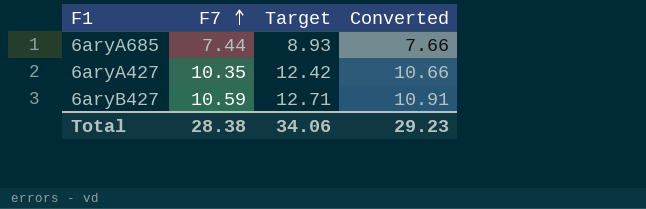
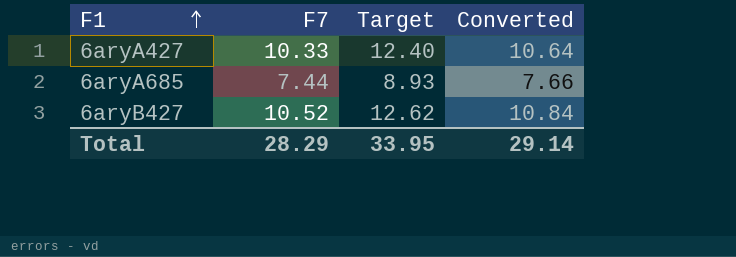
row order: F7 ascending -> F1 ascending
6aryA427 | F7: 10.35 -> 10.33
6aryA427 | Target: 12.42 -> 12.40
6aryA427 | Converted: 10.66 -> 10.64
6aryB427 | F7: 10.59 -> 10.52
6aryB427 | Target: 12.71 -> 12.62
6aryB427 | Converted: 10.91 -> 10.84
Total | F7: 28.38 -> 28.29
Total | Target: 34.06 -> 33.95
Total | Converted: 29.23 -> 29.14

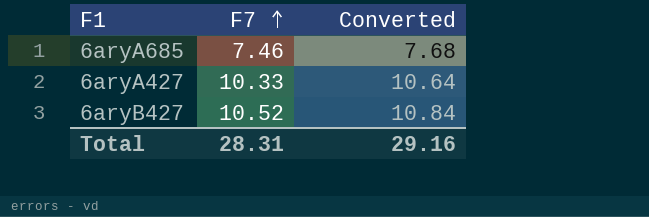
row order: F1 ascending -> F7 ascending
column Target | formula: [F7] * 1.2 -> none
6aryA685 | F7: 7.44 -> 7.46
6aryA685 | Converted: 7.66 -> 7.68
Total | F7: 28.29 -> 28.31
Total | Converted: 29.14 -> 29.16

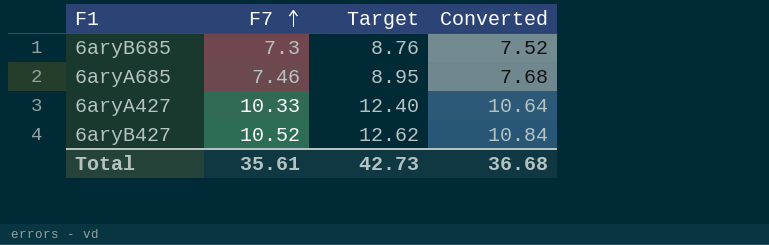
column Target | formula: none -> [F7] * 1.2
row 6aryB685: none -> 7.3 | 8.76 | 7.52
Total | F7: 28.31 -> 35.61
Total | Converted: 29.16 -> 36.68

